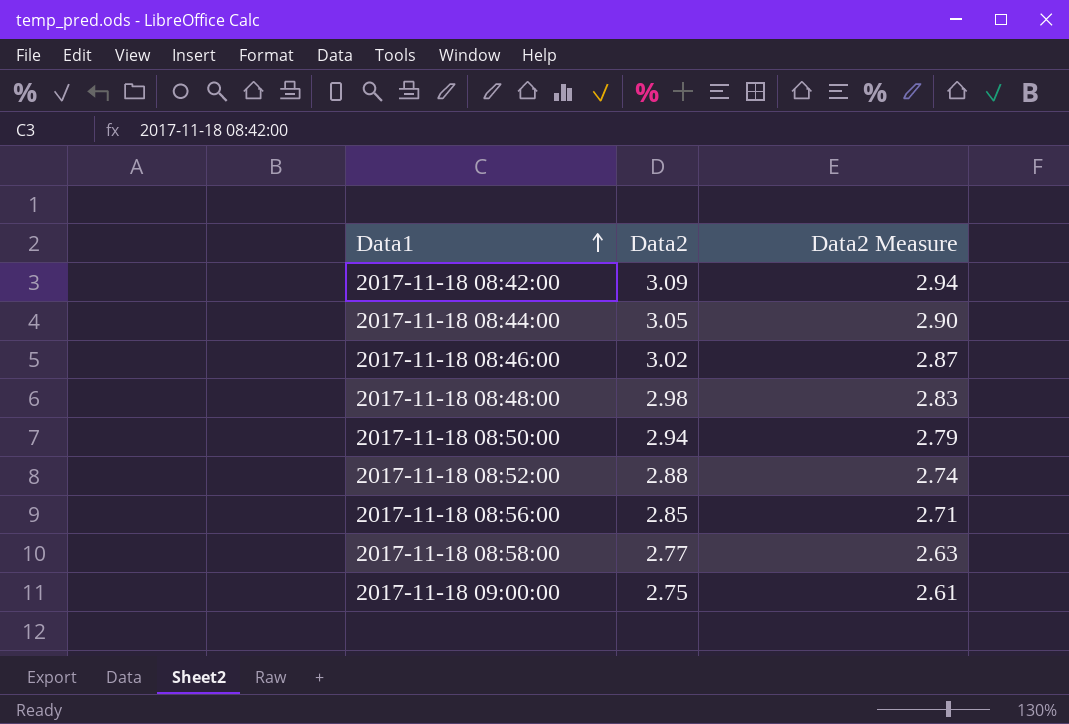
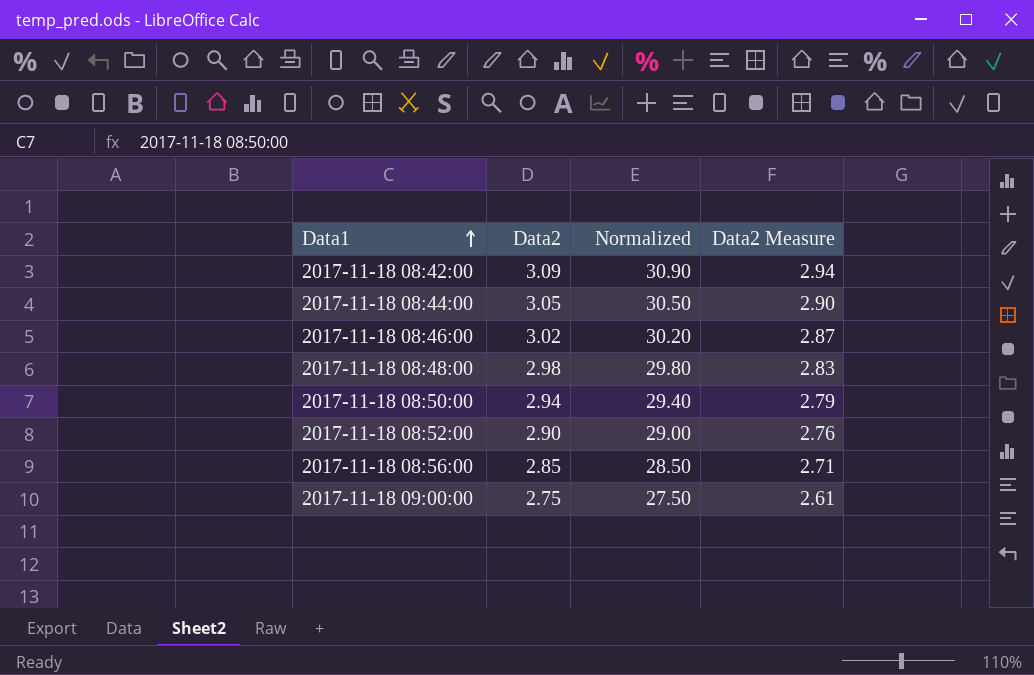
column Normalized | formula: none -> [Data2] * 10
row 2017-11-18 08:58:00: 2.77 | 2.63 -> none
2017-11-18 08:52:00 | Data2: 2.88 -> 2.90
2017-11-18 08:52:00 | Data2 Measure: 2.74 -> 2.76

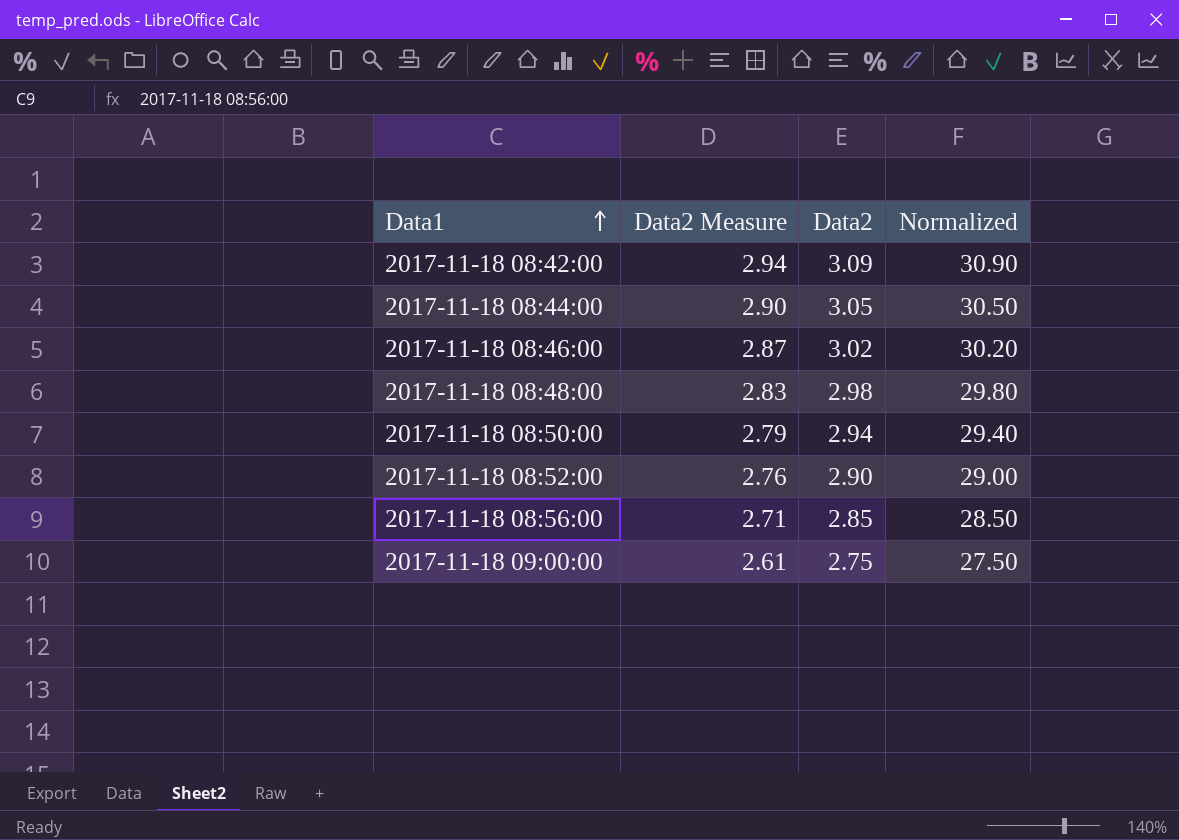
column Data2 Measure | position: 4 -> 2

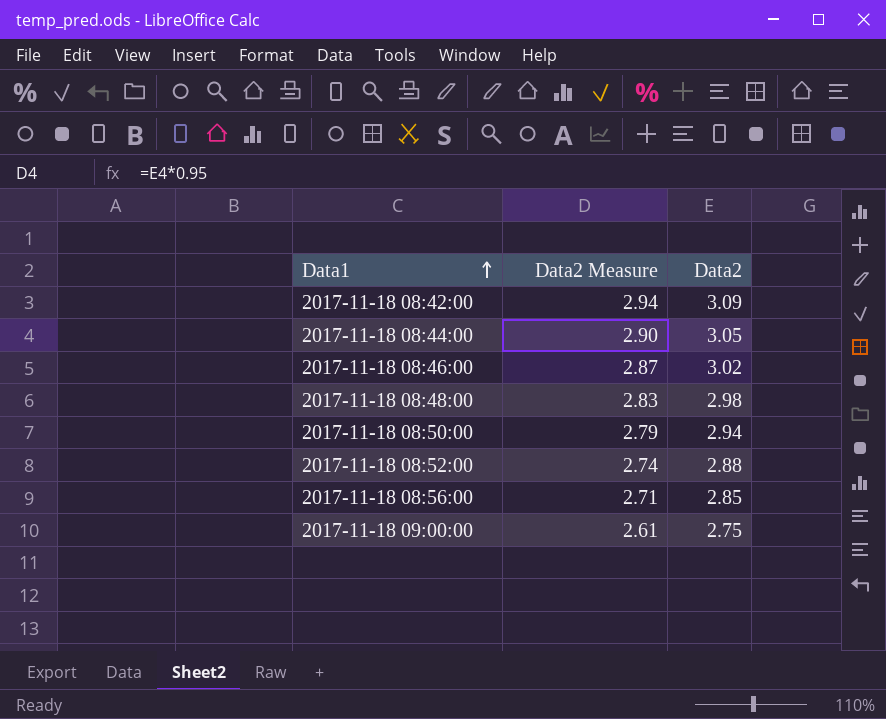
column Normalized | formula: [Data2] * 10 -> none
2017-11-18 08:52:00 | Data2 Measure: 2.76 -> 2.74
2017-11-18 08:52:00 | Data2: 2.90 -> 2.88

